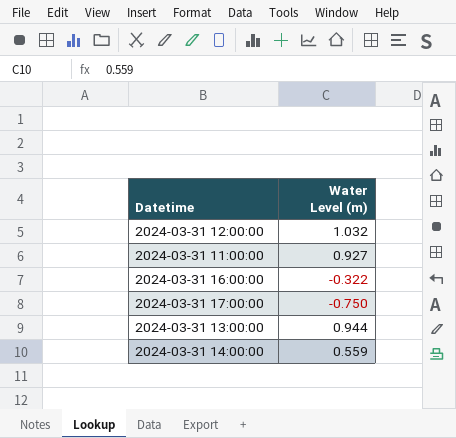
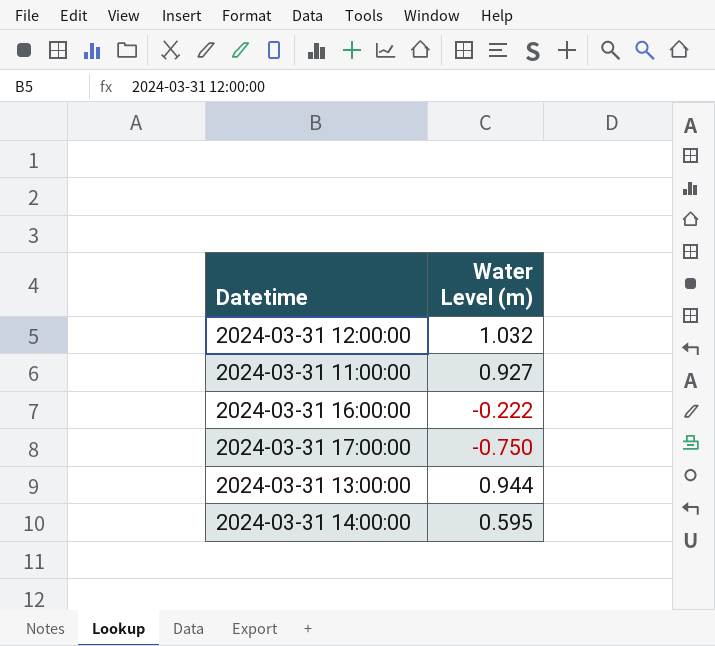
2024-03-31 16:00:00 | Water Level (m): -0.322 -> -0.222
2024-03-31 14:00:00 | Water Level (m): 0.559 -> 0.595

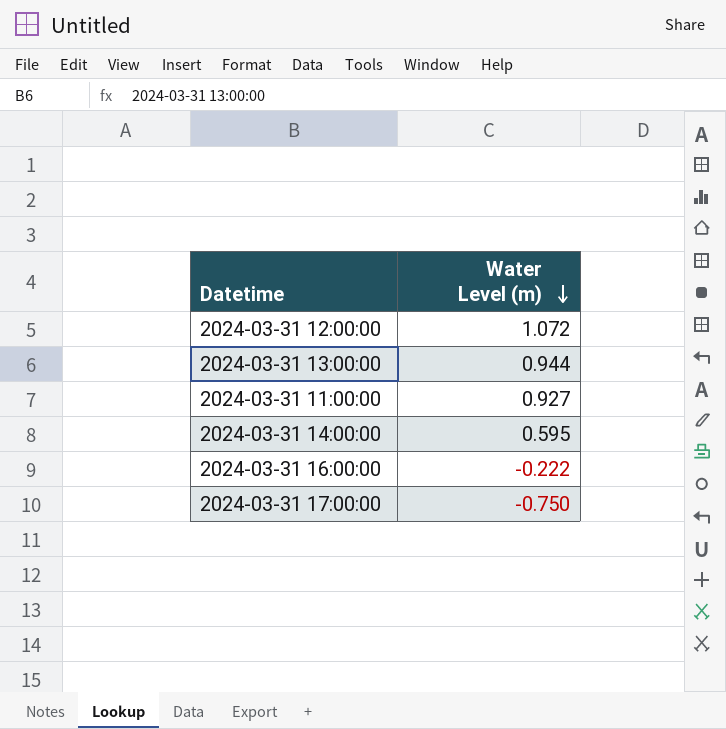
row order: none -> Water Level (m) descending
2024-03-31 12:00:00 | Water Level (m): 1.032 -> 1.072

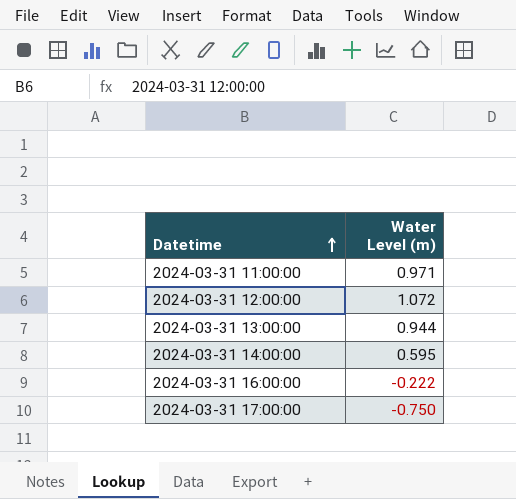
row order: Water Level (m) descending -> Datetime ascending
2024-03-31 11:00:00 | Water Level (m): 0.927 -> 0.971

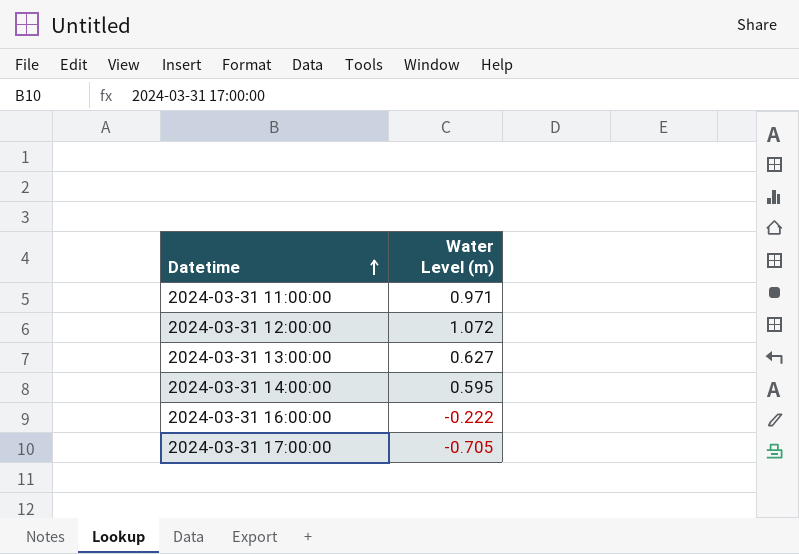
2024-03-31 13:00:00 | Water Level (m): 0.944 -> 0.627
2024-03-31 17:00:00 | Water Level (m): -0.750 -> -0.705

